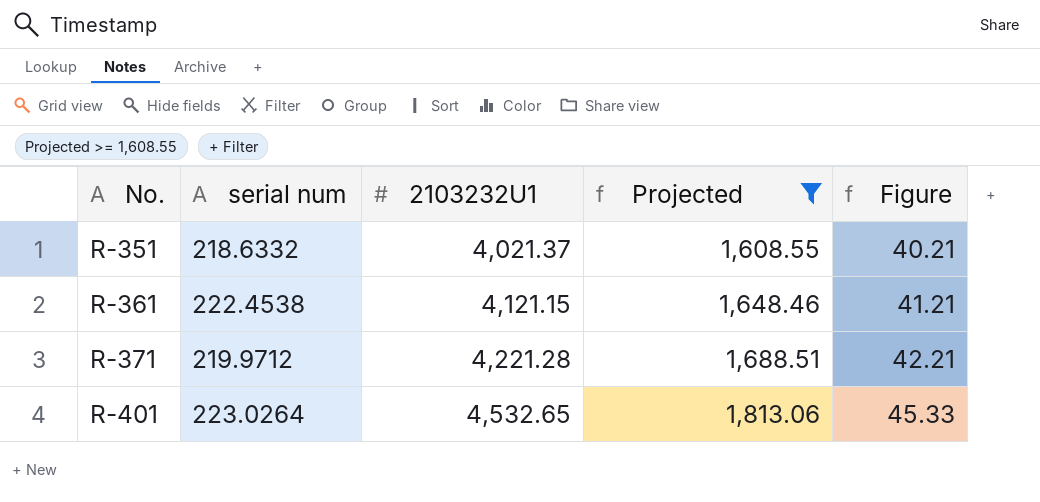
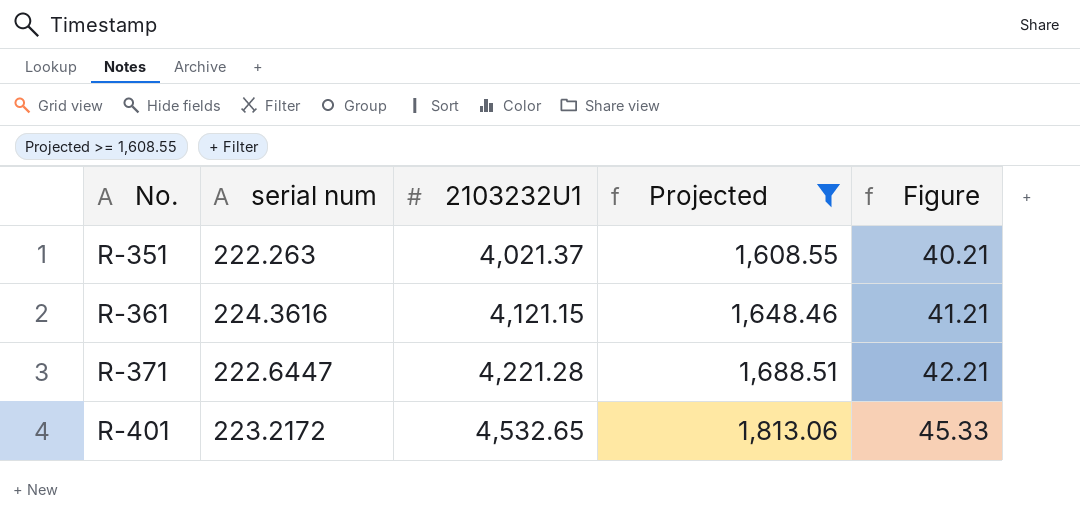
R-351 | serial num: 218.6332 -> 222.263
R-361 | serial num: 222.4538 -> 224.3616
R-371 | serial num: 219.9712 -> 222.6447
R-401 | serial num: 223.0264 -> 223.2172

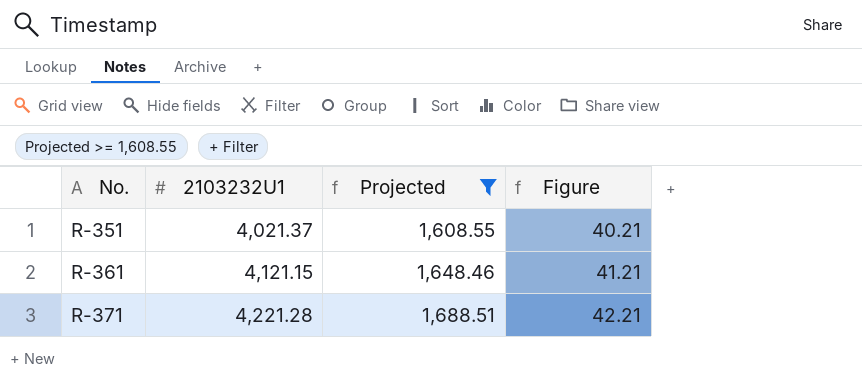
column serial num | position: 2 -> none
row R-401: 223.2172 | 4,532.65 | 1,813.06 | 45.33 -> none

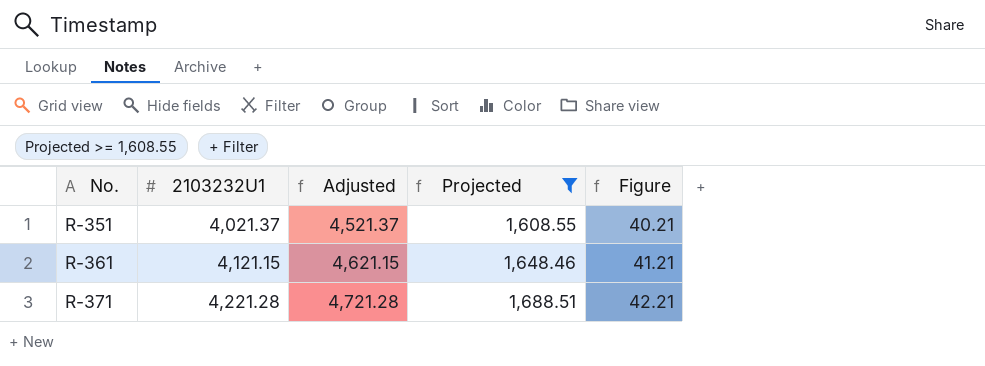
column Adjusted | formula: none -> [2103232U1] + 500

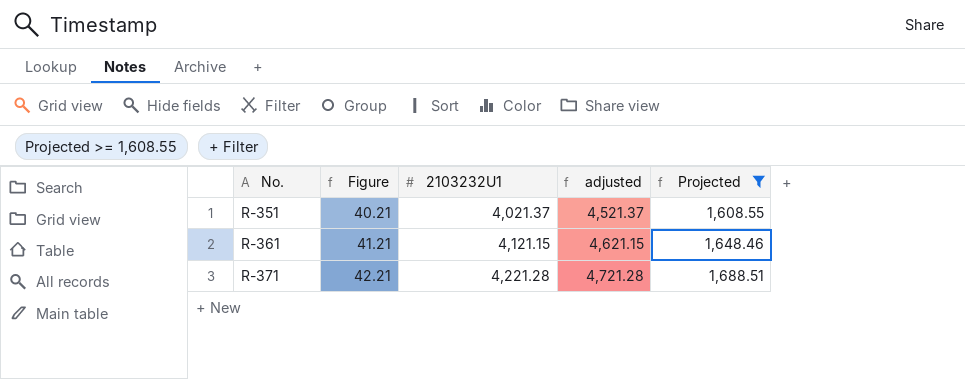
column Figure | position: 5 -> 2
column name: Adjusted -> adjusted

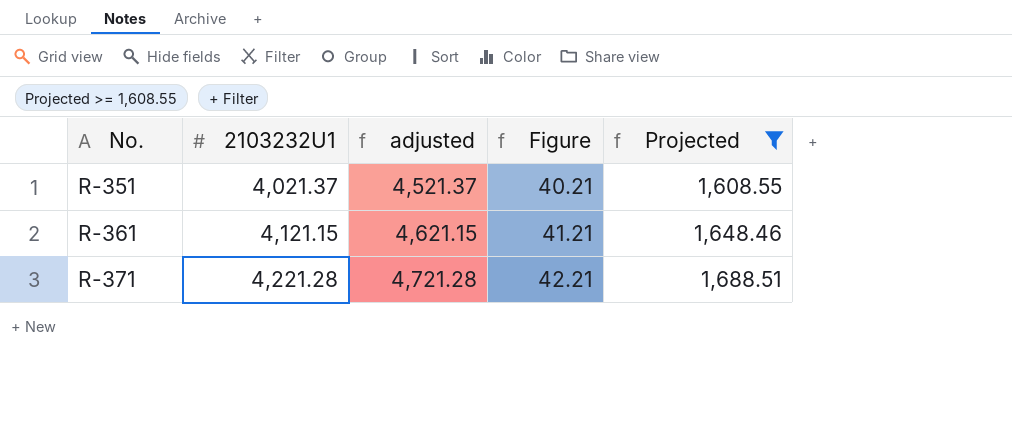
column Figure | position: 2 -> 4

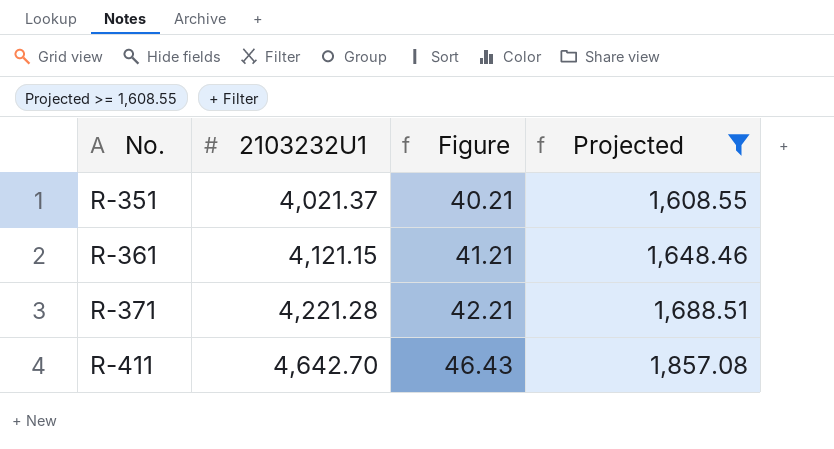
column adjusted | formula: [2103232U1] + 500 -> none
row R-411: none -> 4,642.70 | 46.43 | 1,857.08

